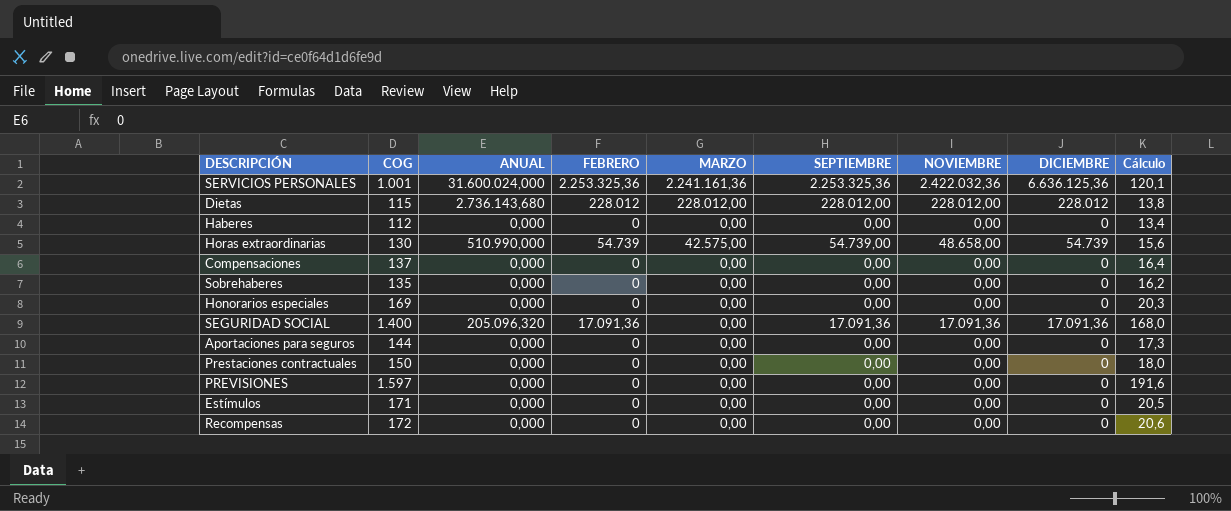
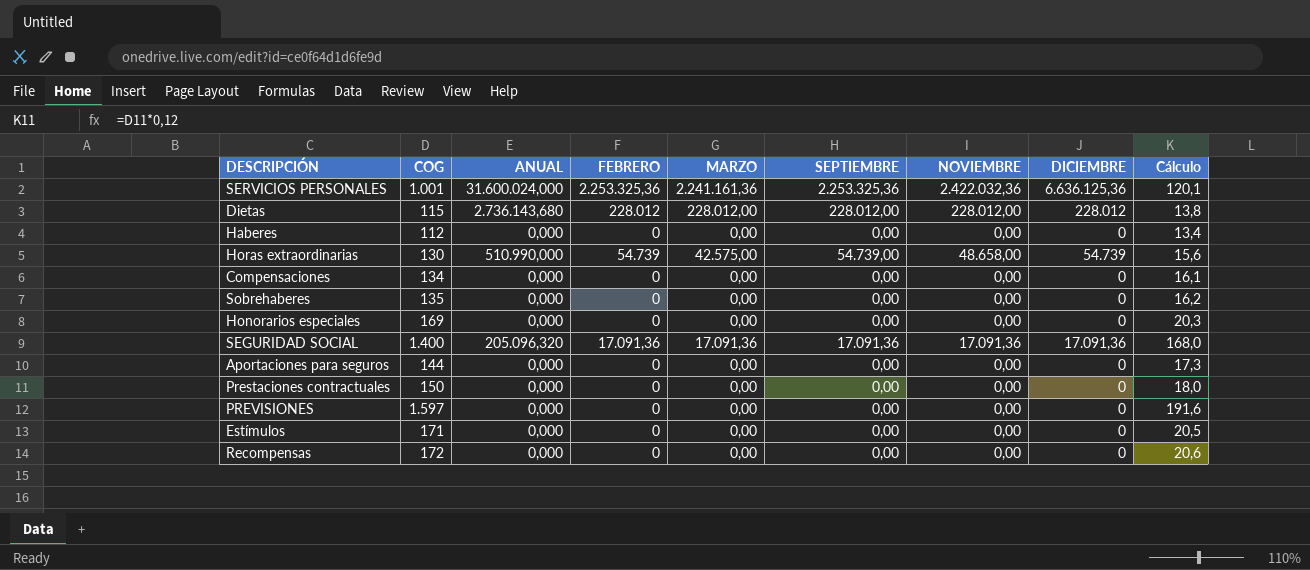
Compensaciones | COG: 137 -> 134
Compensaciones | Cálculo: 16,4 -> 16,1
SEGURIDAD SOCIAL | MARZO: 0,00 -> 17.091,36

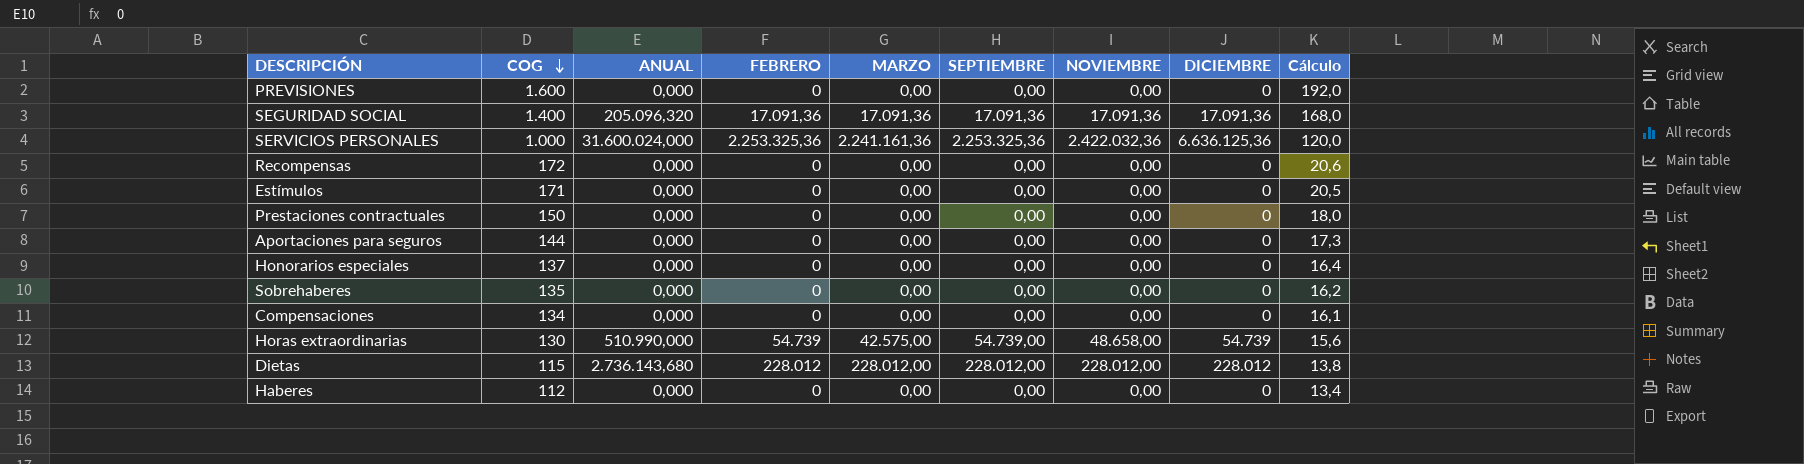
row order: none -> COG descending
PREVISIONES | COG: 1.597 -> 1.600
PREVISIONES | Cálculo: 191,6 -> 192,0
SERVICIOS PERSONALES | COG: 1.001 -> 1.000
SERVICIOS PERSONALES | Cálculo: 120,1 -> 120,0
Honorarios especiales | COG: 169 -> 137
Honorarios especiales | Cálculo: 20,3 -> 16,4

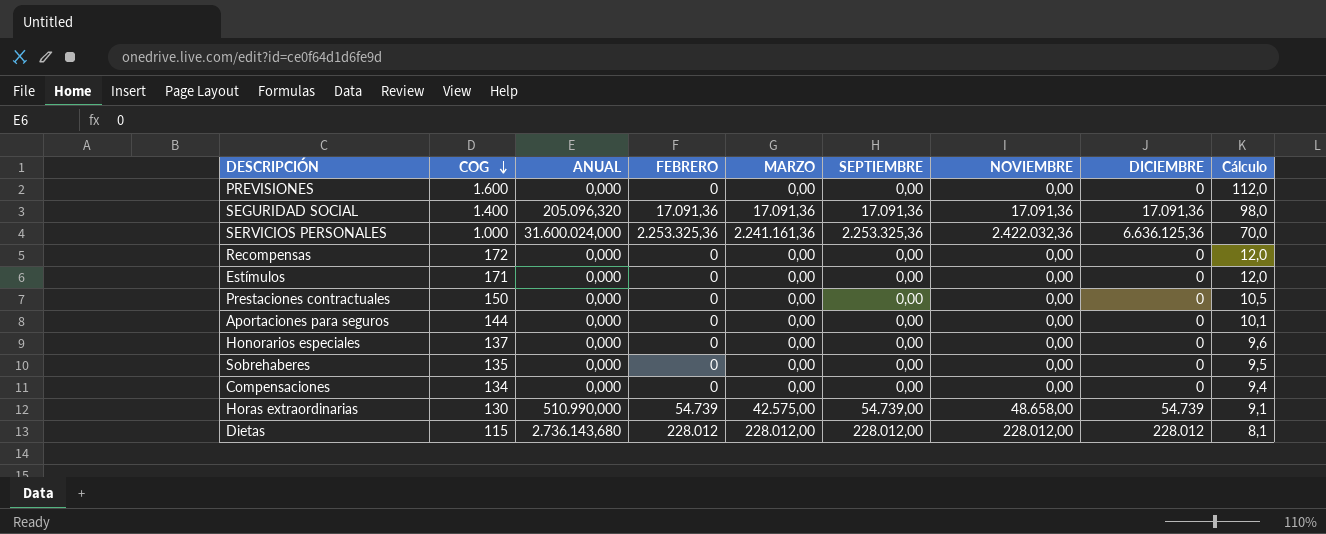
column Cálculo | formula: [COG] * 0,12 -> [COG] * 0,07
row Haberes: 112 | 0,000 | 0 | 0,00 | 0,00 | 0,00 | 0 | 13,4 -> none

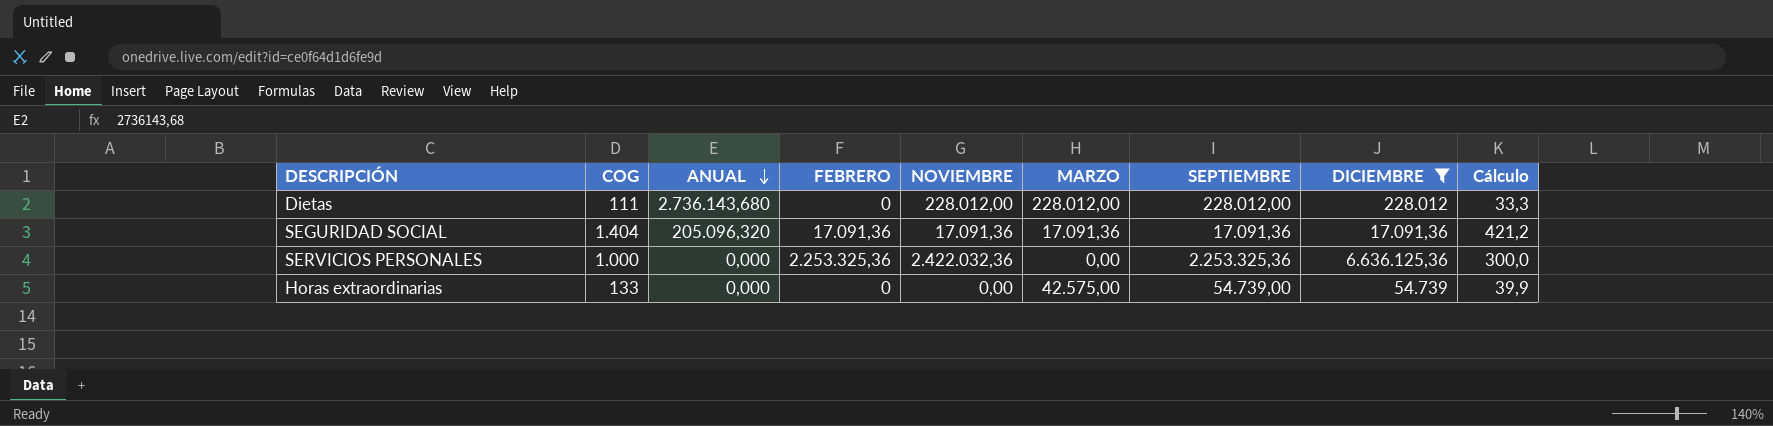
filter: none -> DICIEMBRE != 0
row order: COG descending -> ANUAL descending
column NOVIEMBRE | position: 7 -> 5
column Cálculo | formula: [COG] * 0,07 -> [COG] * 0,3
Dietas | COG: 115 -> 111
Dietas | FEBRERO: 228.012 -> 0
SEGURIDAD SOCIAL | COG: 1.400 -> 1.404
SERVICIOS PERSONALES | ANUAL: 31.600.024,000 -> 0,000
SERVICIOS PERSONALES | MARZO: 2.241.161,36 -> 0,00
Horas extraordinarias | COG: 130 -> 133
Horas extraordinarias | ANUAL: 510.990,000 -> 0,000
Horas extraordinarias | FEBRERO: 54.739 -> 0
Horas extraordinarias | NOVIEMBRE: 48.658,00 -> 0,00

